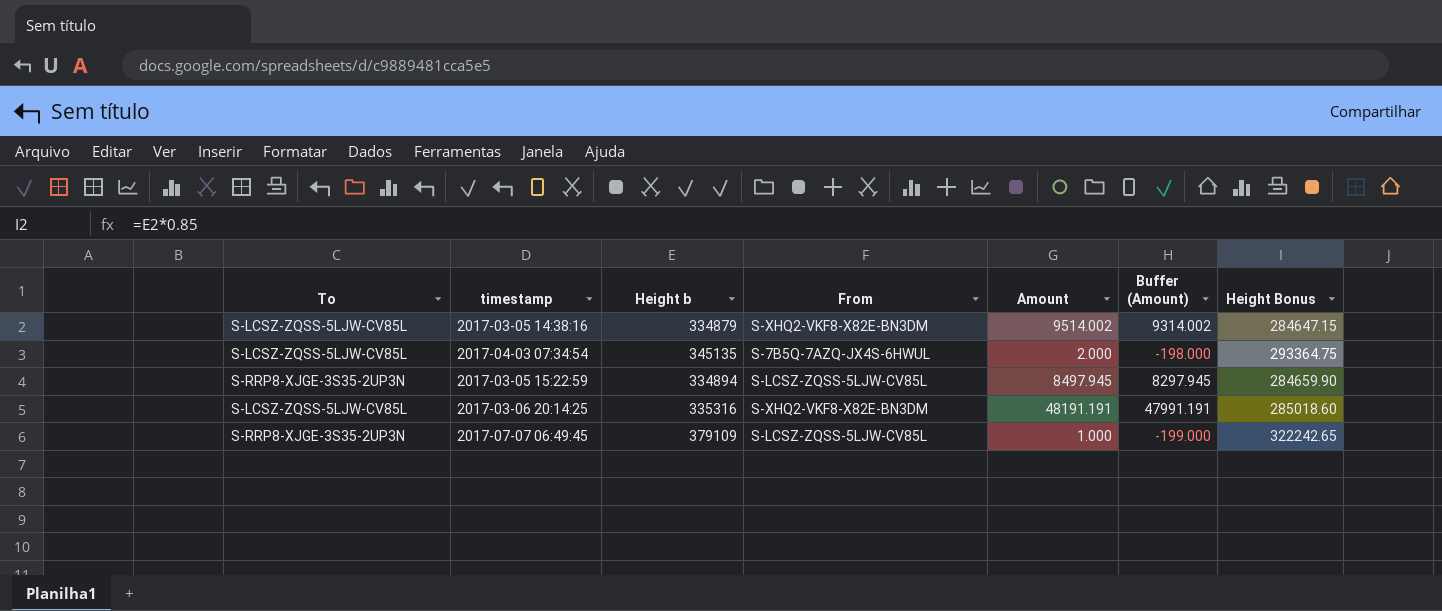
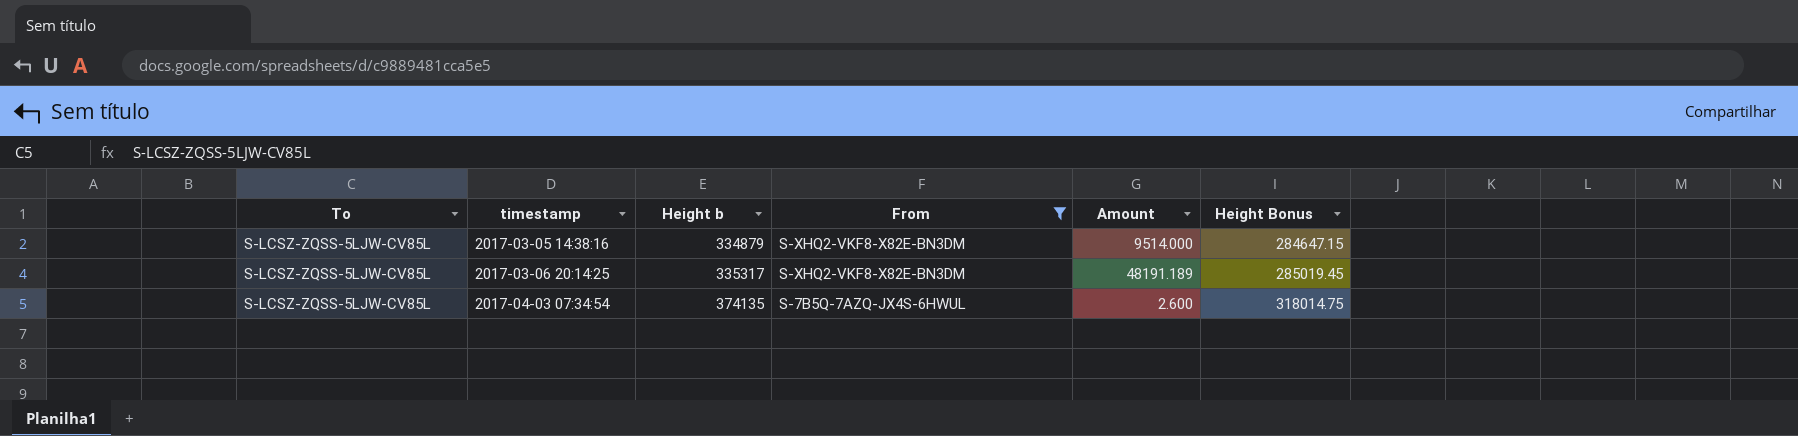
filter: none -> From != S-LCSZ-ZQSS-5LJW-CV85L
row order: none -> timestamp ascending
column Buffer (Amount) | formula: [Amount] - 200 -> none
2017-03-05 14:38:16 | Amount: 9514.002 -> 9514.000
2017-03-06 20:14:25 | Height b: 335316 -> 335317
2017-03-06 20:14:25 | Amount: 48191.191 -> 48191.189
2017-03-06 20:14:25 | Height Bonus: 285018.60 -> 285019.45
2017-04-03 07:34:54 | Height b: 345135 -> 374135
2017-04-03 07:34:54 | Amount: 2.000 -> 2.600
2017-04-03 07:34:54 | Height Bonus: 293364.75 -> 318014.75

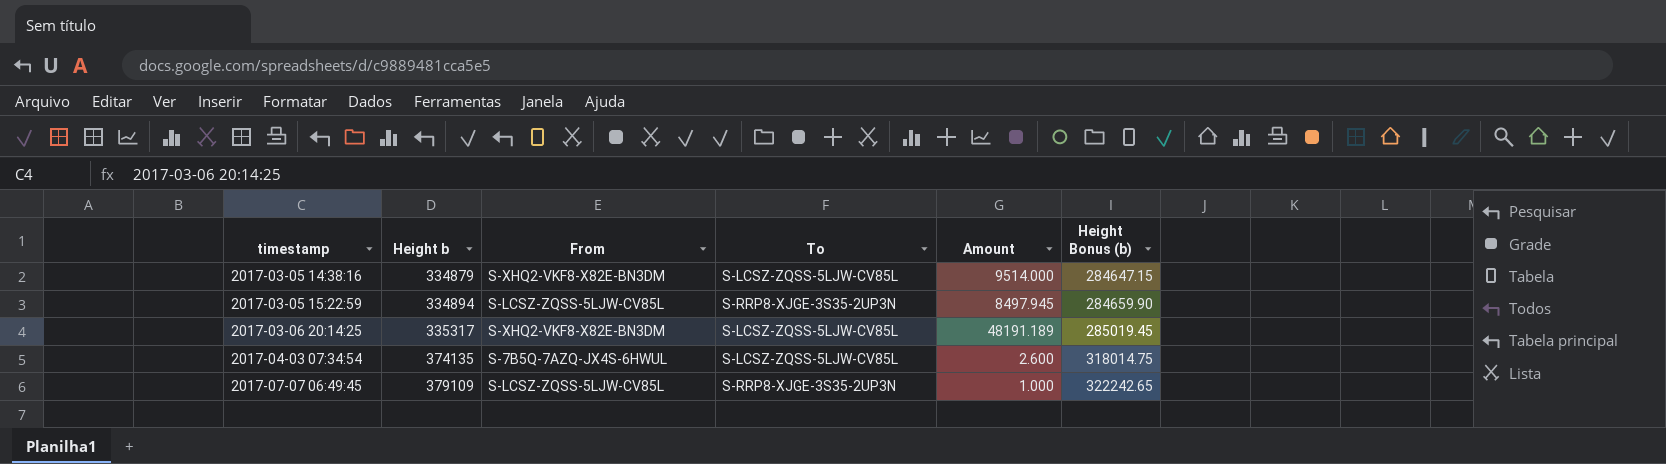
filter: From != S-LCSZ-ZQSS-5LJW-CV85L -> none
column To | position: 1 -> 4
column name: Height Bonus -> Height Bonus (b)

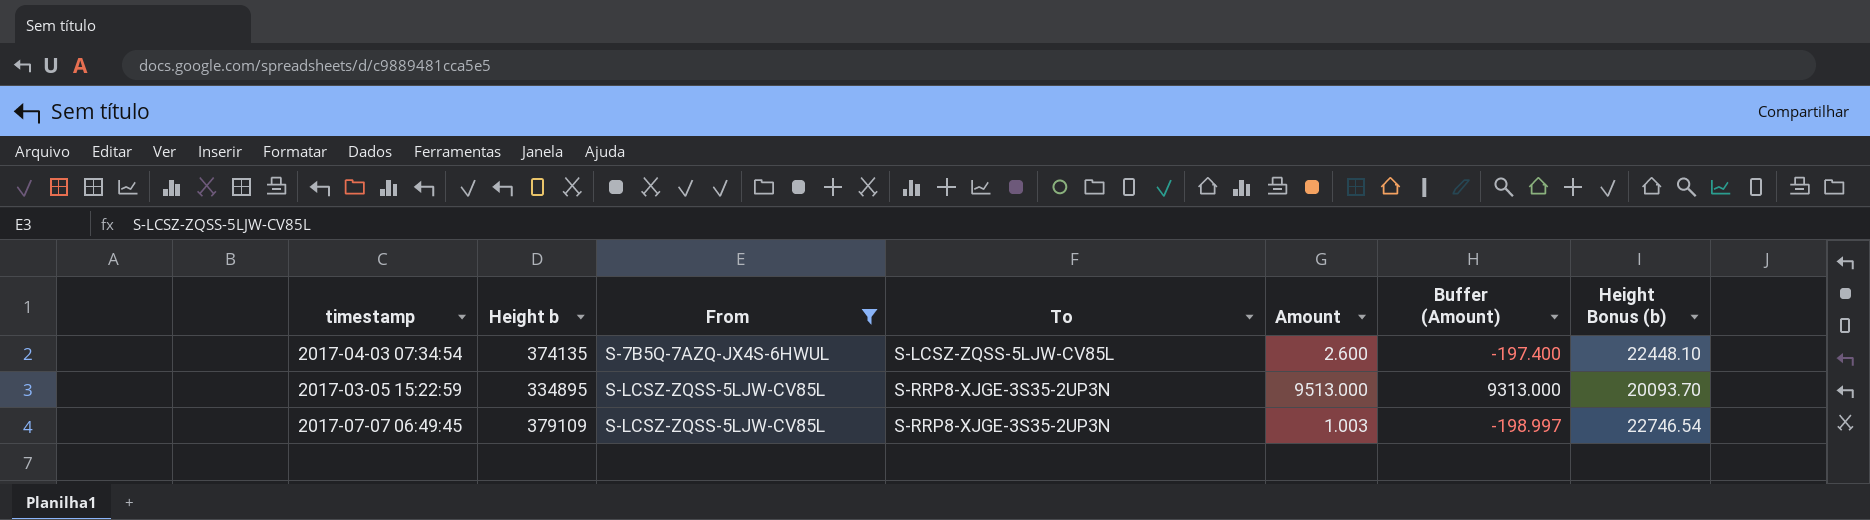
filter: none -> From != S-XHQ2-VKF8-X82E-BN3DM
row order: timestamp ascending -> From ascending
column Buffer (Amount) | formula: none -> [Amount] - 200
column Height Bonus (b) | formula: [Height b] * 0.85 -> [Height b] * 0.06
2017-03-05 15:22:59 | Height b: 334894 -> 334895
2017-03-05 15:22:59 | Amount: 8497.945 -> 9513.000
2017-07-07 06:49:45 | Amount: 1.000 -> 1.003

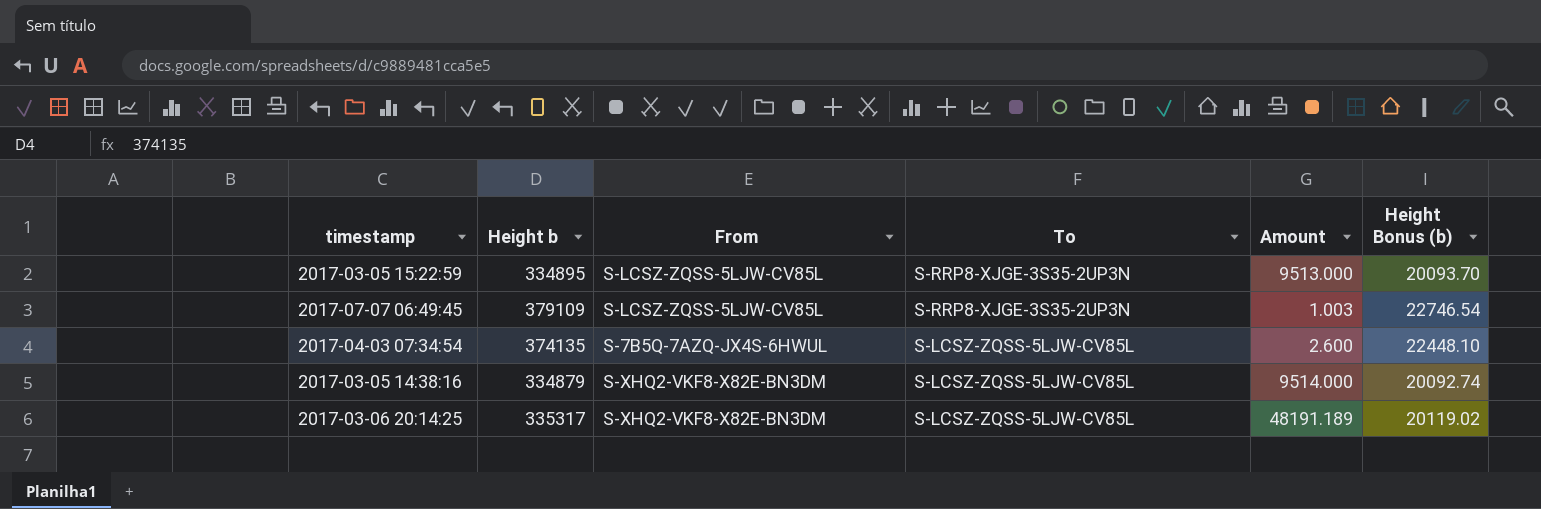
filter: From != S-XHQ2-VKF8-X82E-BN3DM -> none
row order: From ascending -> To descending
column Buffer (Amount) | formula: [Amount] - 200 -> none

